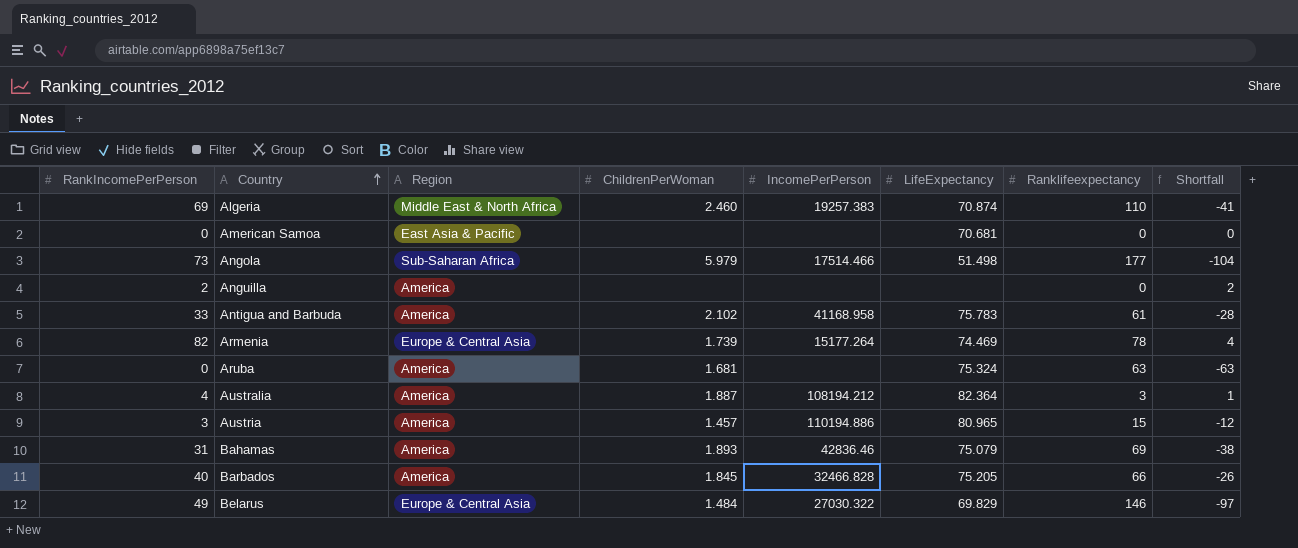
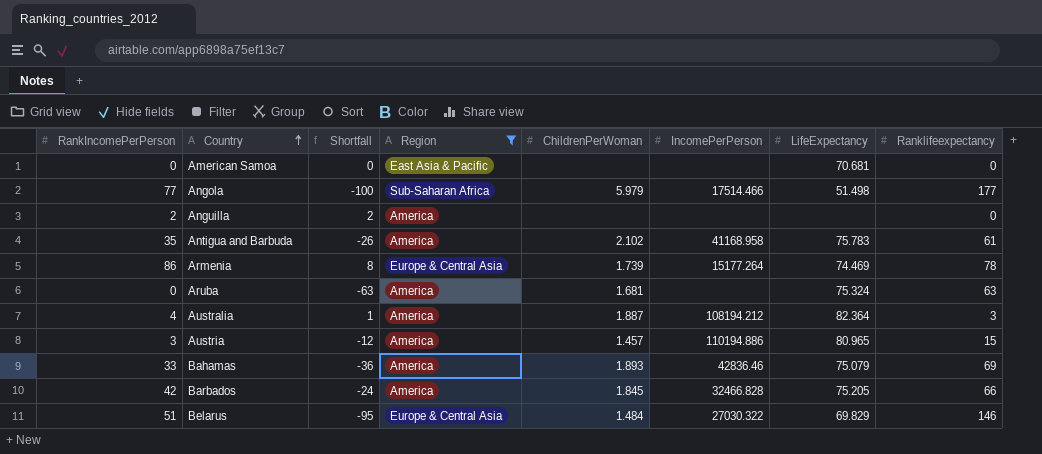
filter: none -> Region != Middle East & North Africa
column Shortfall | position: 8 -> 3
Angola | RankIncomePerPerson: 73 -> 77
Angola | Shortfall: -104 -> -100
Antigua and Barbuda | RankIncomePerPerson: 33 -> 35
Antigua and Barbuda | Shortfall: -28 -> -26
Armenia | RankIncomePerPerson: 82 -> 86
Armenia | Shortfall: 4 -> 8
Bahamas | RankIncomePerPerson: 31 -> 33
Bahamas | Shortfall: -38 -> -36
Barbados | RankIncomePerPerson: 40 -> 42
Barbados | Shortfall: -26 -> -24
Belarus | RankIncomePerPerson: 49 -> 51
Belarus | Shortfall: -97 -> -95

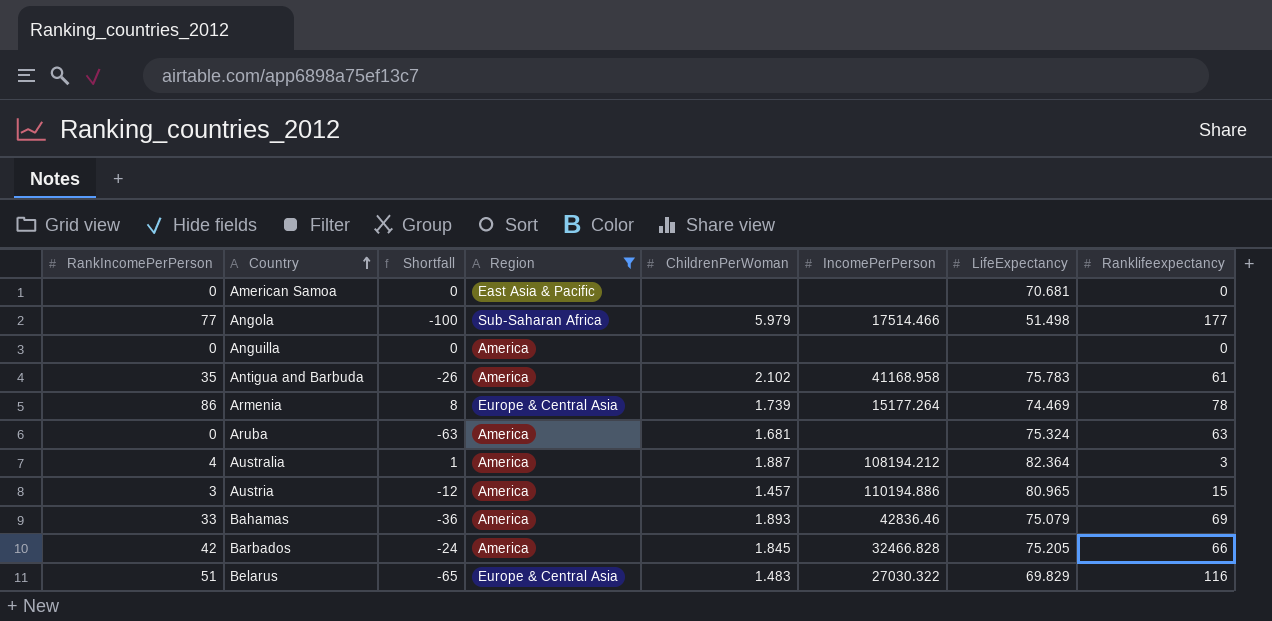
Anguilla | RankIncomePerPerson: 2 -> 0
Anguilla | Shortfall: 2 -> 0
Belarus | Shortfall: -95 -> -65
Belarus | ChildrenPerWoman: 1.484 -> 1.483
Belarus | Ranklifeexpectancy: 146 -> 116

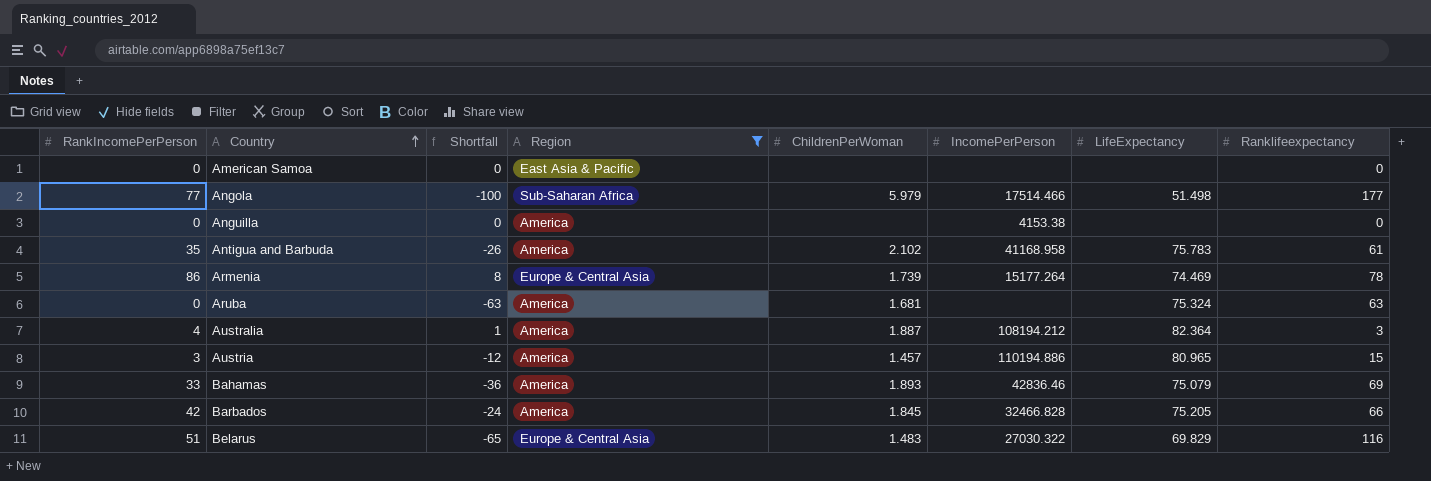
American Samoa | LifeExpectancy: 70.681 -> none
Anguilla | IncomePerPerson: none -> 4153.38

